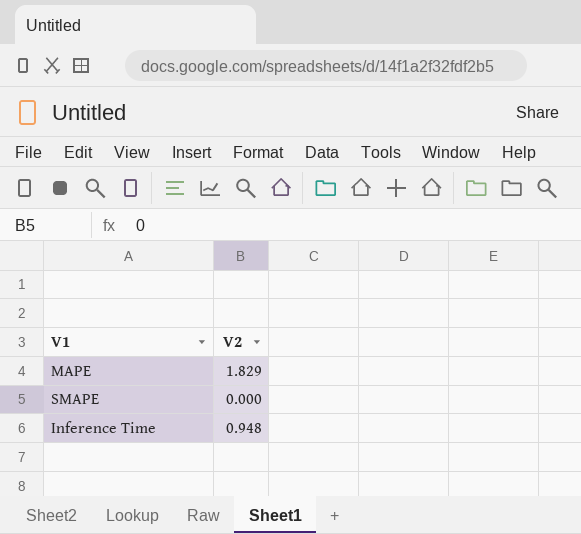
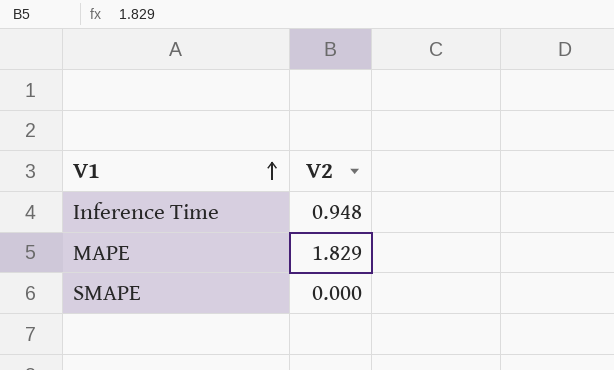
row order: none -> V1 ascending

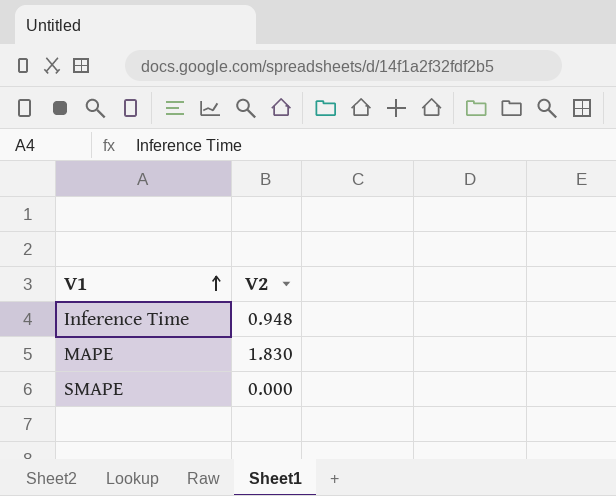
MAPE | V2: 1.829 -> 1.830

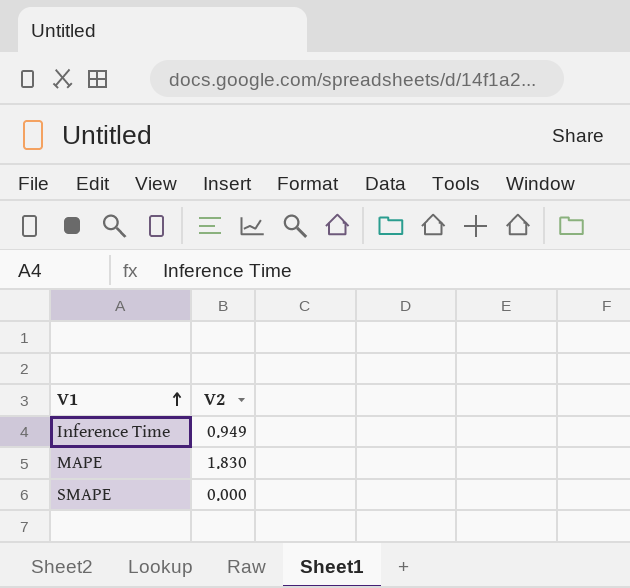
Inference Time | V2: 0.948 -> 0.949

